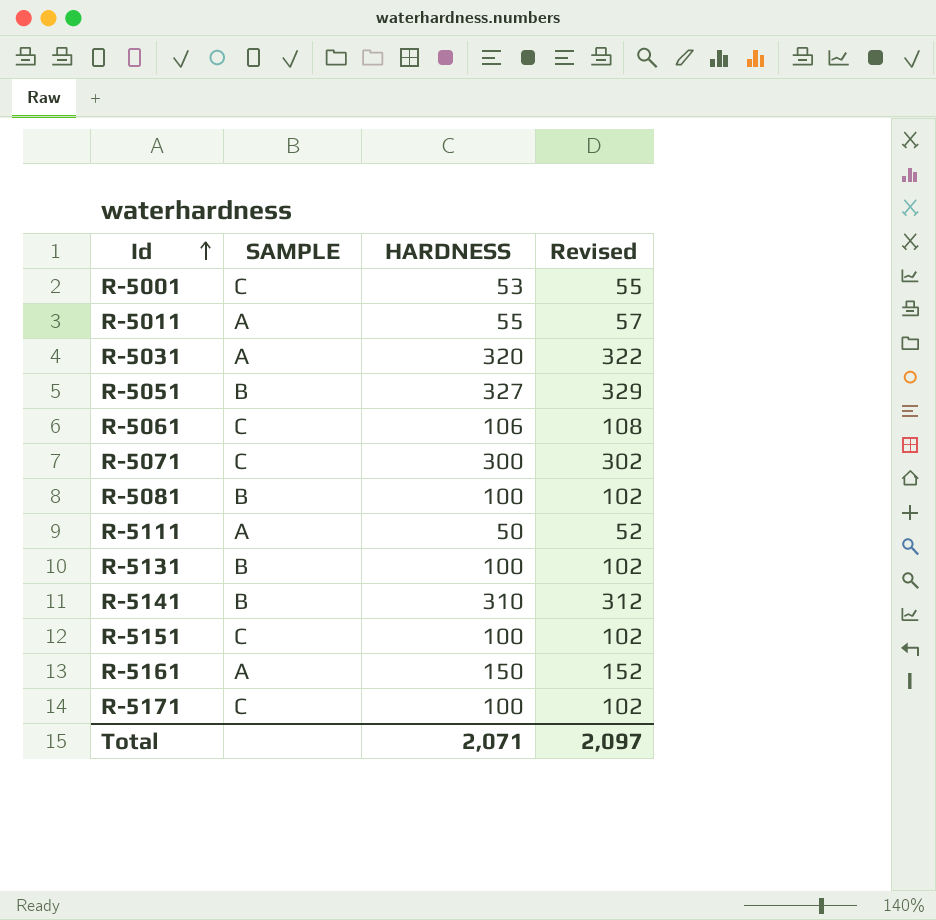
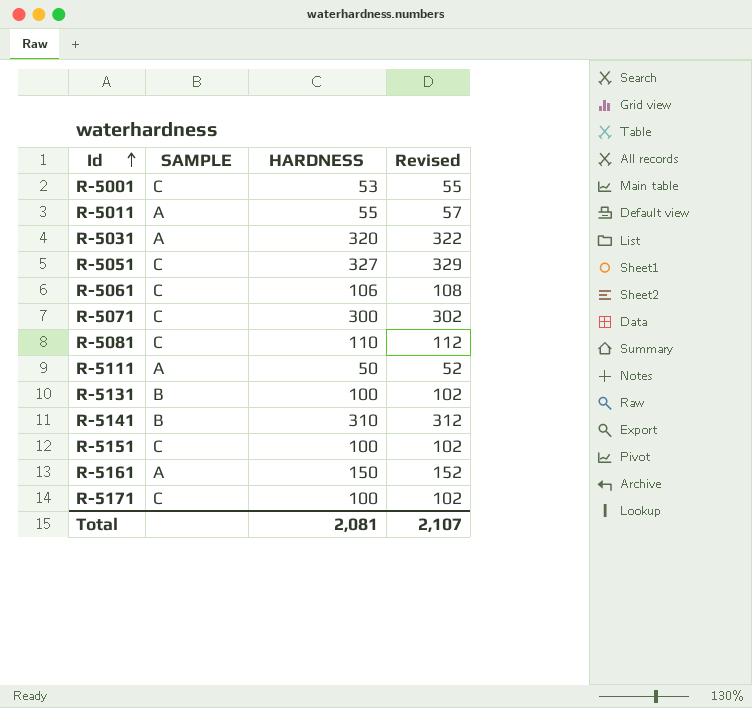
R-5051 | SAMPLE: B -> C
R-5081 | SAMPLE: B -> C
R-5081 | HARDNESS: 100 -> 110
R-5081 | Revised: 102 -> 112
Total | HARDNESS: 2,071 -> 2,081
Total | Revised: 2,097 -> 2,107

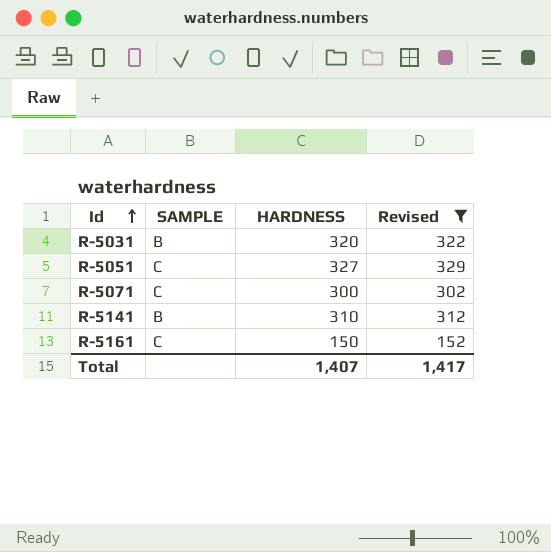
filter: none -> Revised >= 152
R-5031 | SAMPLE: A -> B
R-5161 | SAMPLE: A -> C
Total | HARDNESS: 2,081 -> 1,407
Total | Revised: 2,107 -> 1,417

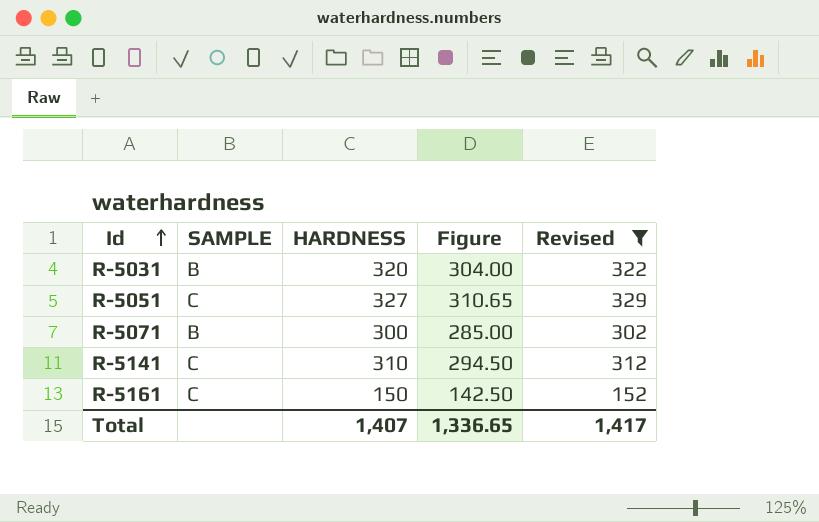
column Figure | formula: none -> [HARDNESS] * 0.95
R-5071 | SAMPLE: C -> B
R-5141 | SAMPLE: B -> C

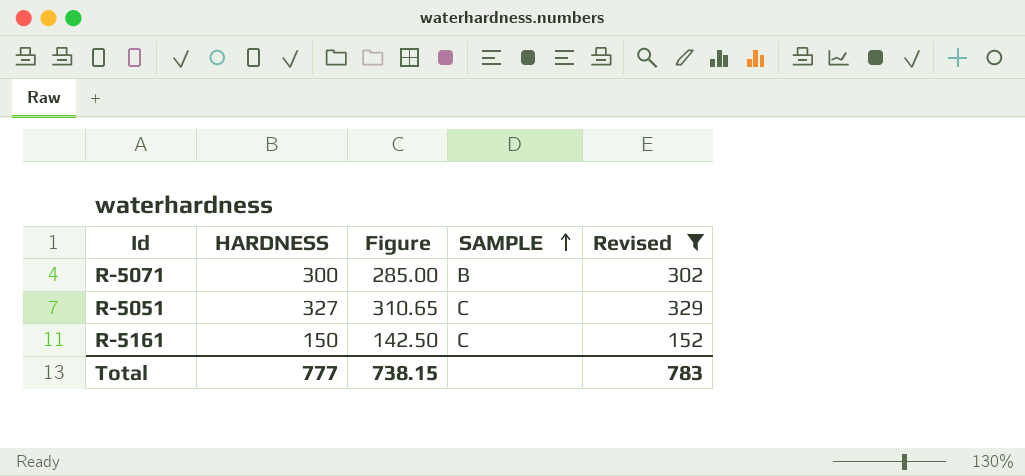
row order: Id ascending -> SAMPLE ascending
column SAMPLE | position: 2 -> 4
row R-5031: B | 320 | 304.00 | 322 -> none
row R-5141: C | 310 | 294.50 | 312 -> none
Total | HARDNESS: 1,407 -> 777
Total | Figure: 1,336.65 -> 738.15
Total | Revised: 1,417 -> 783

